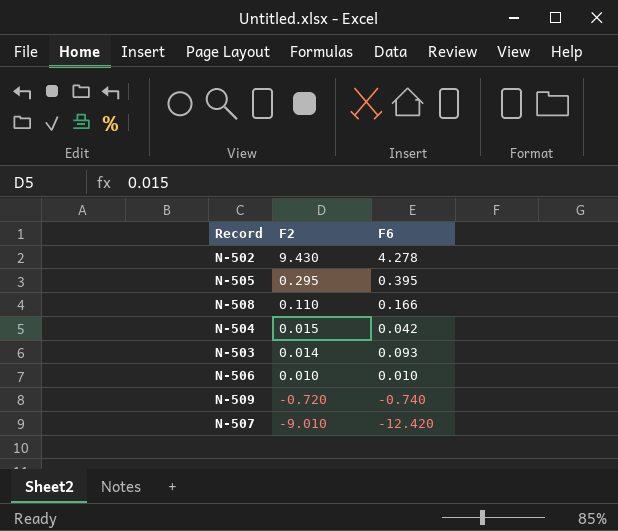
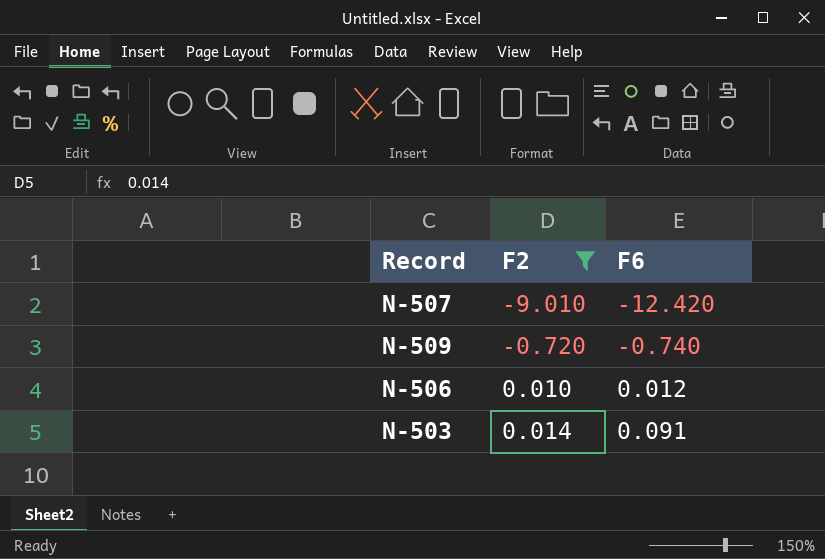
filter: none -> F2 <= 0.014
row order: F2 descending -> F2 ascending
N-506 | F6: 0.010 -> 0.012
N-503 | F6: 0.093 -> 0.091

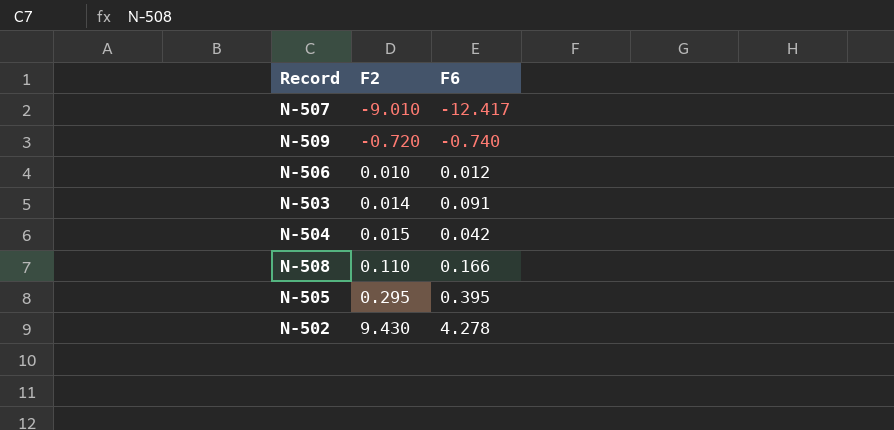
filter: F2 <= 0.014 -> none
N-507 | F6: -12.420 -> -12.417

